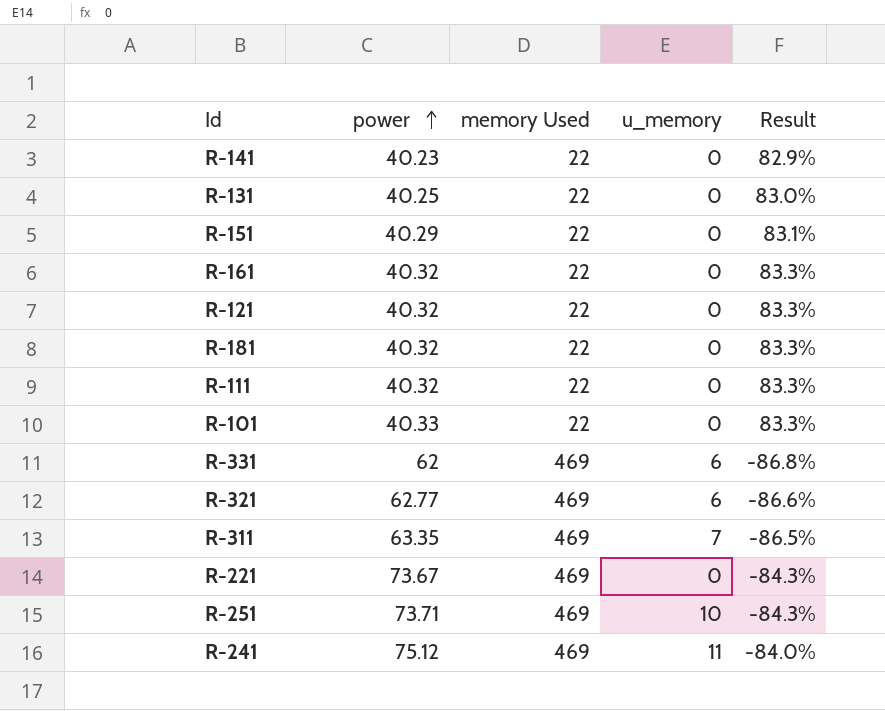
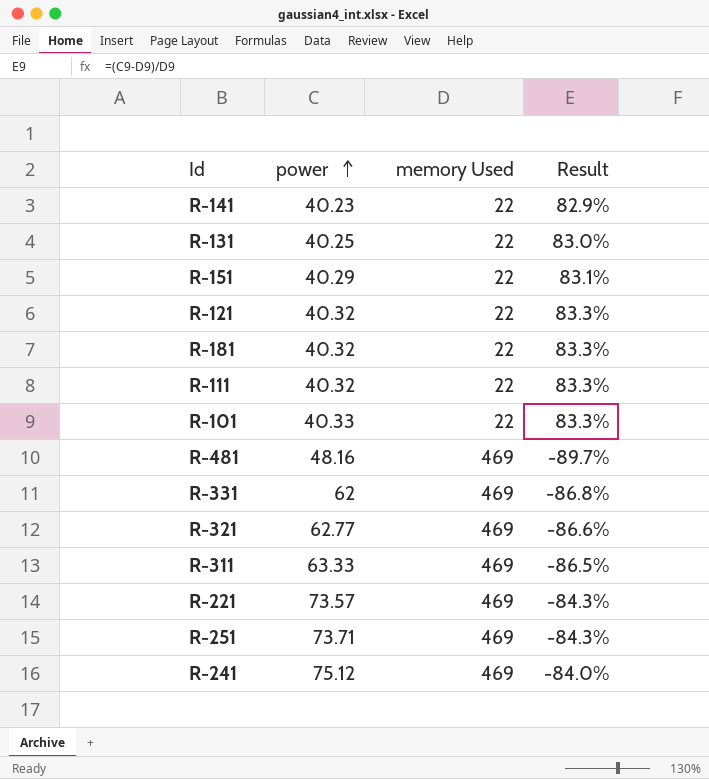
column u_memory | position: 4 -> none
row R-161: 40.32 | 22 | 0 | 83.3% -> none
row R-481: none -> 48.16 | 469 | -89.7%
R-311 | power: 63.35 -> 63.33
R-221 | power: 73.67 -> 73.57

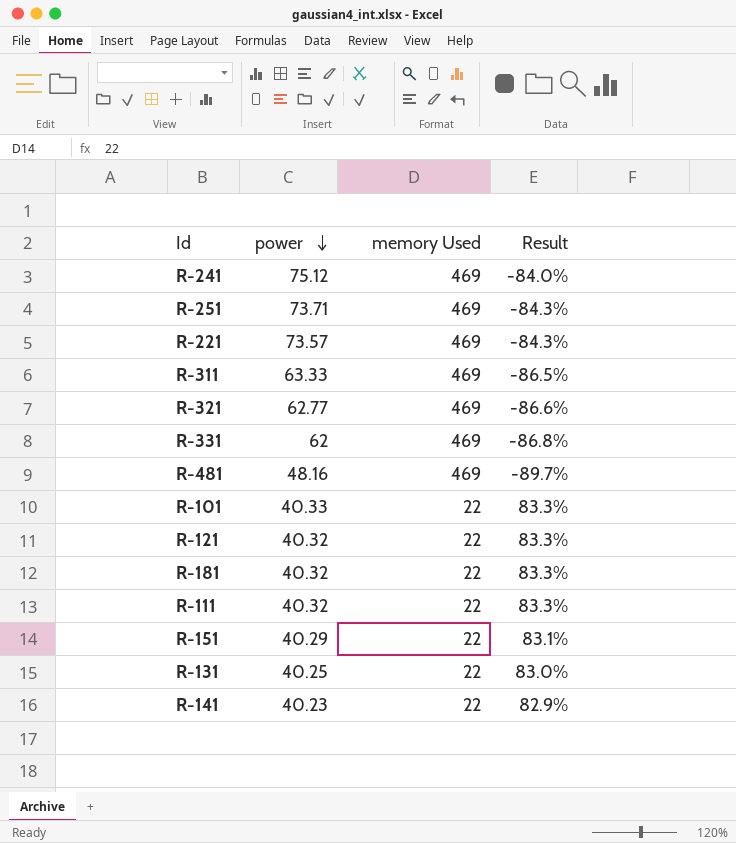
row order: power ascending -> power descending

